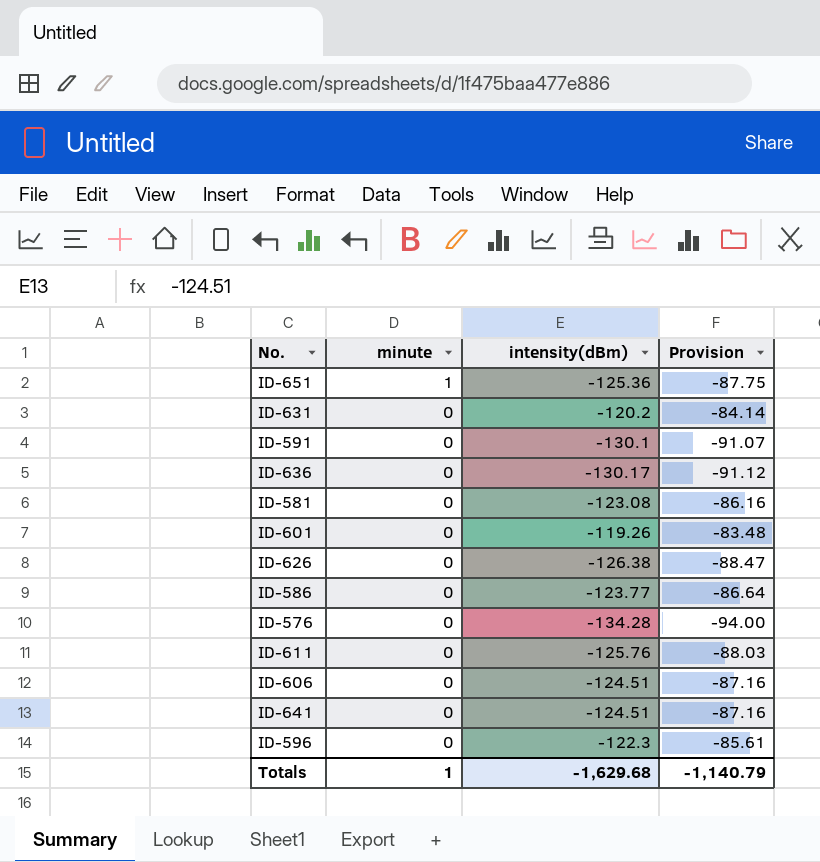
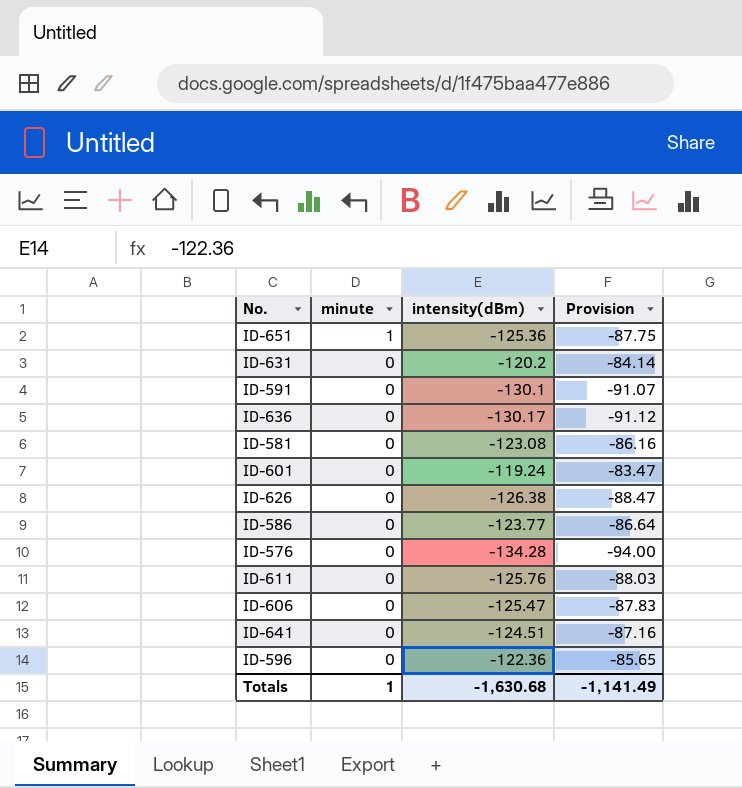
ID-601 | intensity(dBm): -119.26 -> -119.24
ID-601 | Provision: -83.48 -> -83.47
ID-606 | intensity(dBm): -124.51 -> -125.47
ID-606 | Provision: -87.16 -> -87.83
ID-596 | intensity(dBm): -122.3 -> -122.36
ID-596 | Provision: -85.61 -> -85.65
Totals | intensity(dBm): -1,629.68 -> -1,630.68
Totals | Provision: -1,140.79 -> -1,141.49

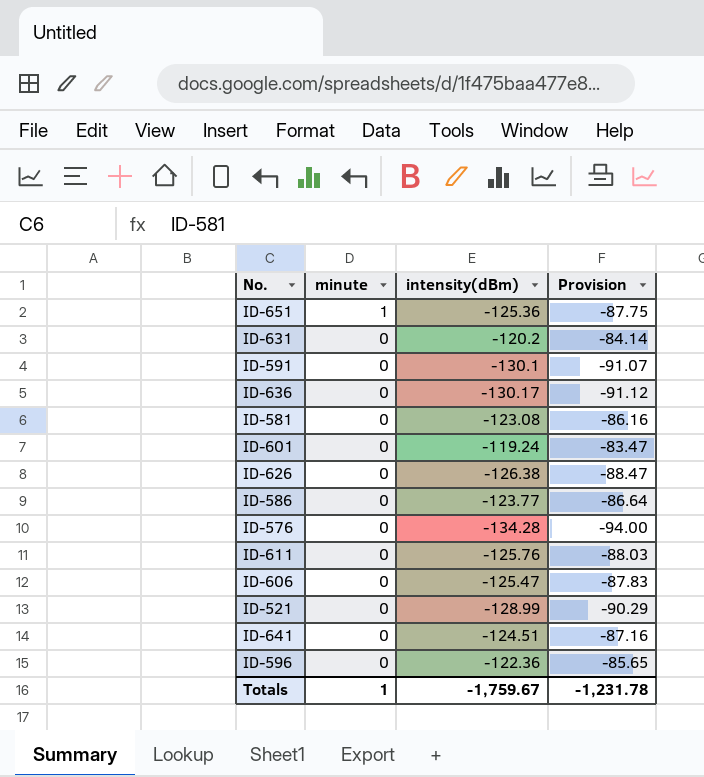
row ID-521: none -> 0 | -128.99 | -90.29
Totals | intensity(dBm): -1,630.68 -> -1,759.67
Totals | Provision: -1,141.49 -> -1,231.78

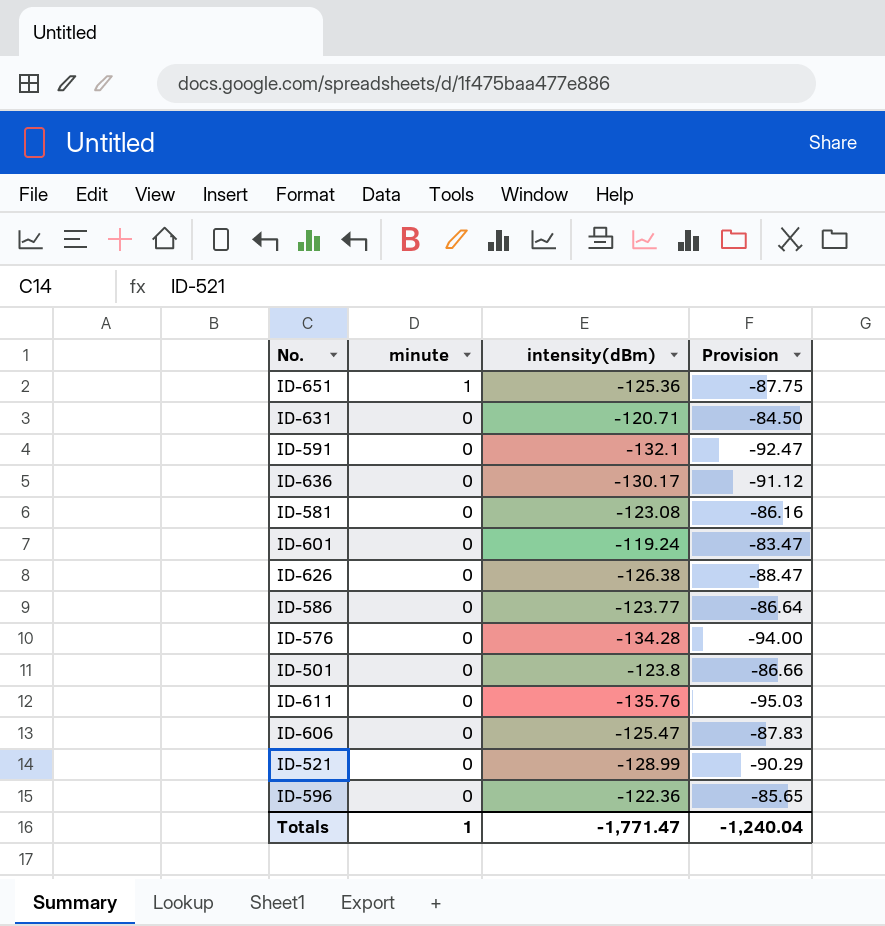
row ID-641: 0 | -124.51 | -87.16 -> none
ID-631 | intensity(dBm): -120.2 -> -120.71
ID-631 | Provision: -84.14 -> -84.50
ID-591 | intensity(dBm): -130.1 -> -132.1
ID-591 | Provision: -91.07 -> -92.47
row ID-501: none -> 0 | -123.8 | -86.66
ID-611 | intensity(dBm): -125.76 -> -135.76
ID-611 | Provision: -88.03 -> -95.03
Totals | intensity(dBm): -1,759.67 -> -1,771.47
Totals | Provision: -1,231.78 -> -1,240.04

